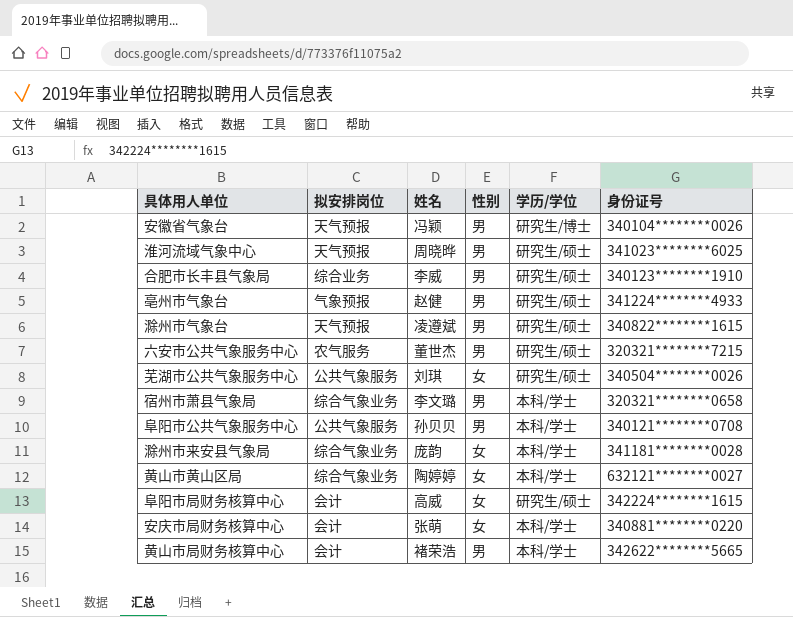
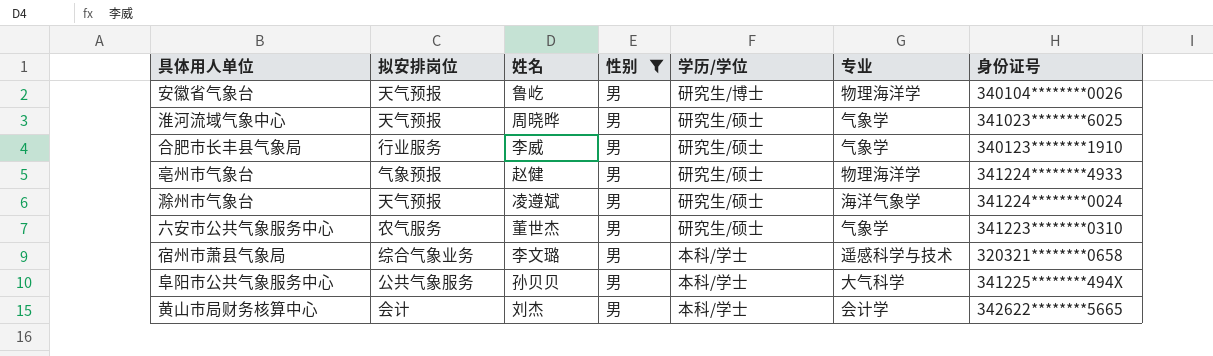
filter: none -> 性别 = 男
column 专业 | position: none -> 6
安徽省气象台 | 姓名: 冯颖 -> 鲁屹
合肥市长丰县气象局 | 拟安排岗位: 综合业务 -> 行业服务
滁州市气象台 | 身份证号: 340822********1615 -> 341224********0024
六安市公共气象服务中心 | 身份证号: 320321********7215 -> 341223********0310
阜阳市公共气象服务中心 | 身份证号: 340121********0708 -> 341225********494X
黄山市局财务核算中心 | 姓名: 褚荣浩 -> 刘杰

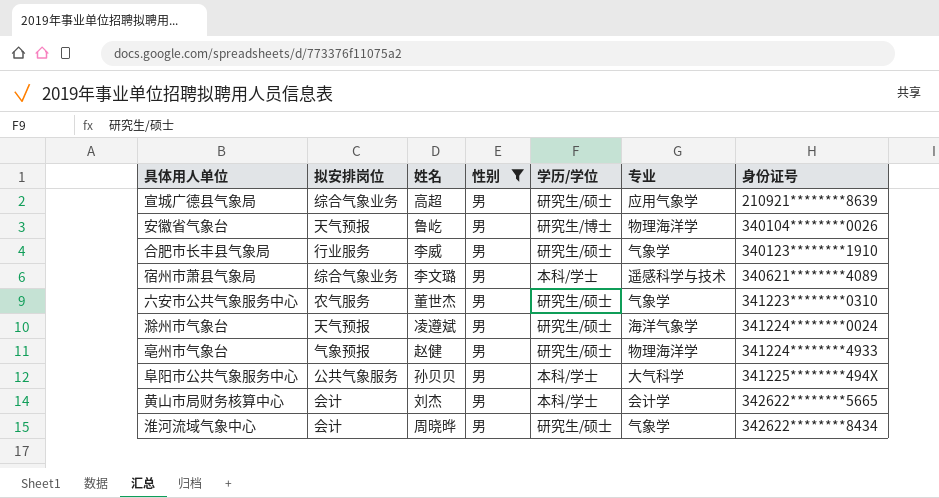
row order: none -> 身份证号 ascending
row 宣城广德县气象局: none -> 综合气象业务 | 高超 | 男 | 研究生/硕士 | 应用气象学 | 210921********8639
宿州市萧县气象局 | 身份证号: 320321********0658 -> 340621********4089
淮河流域气象中心 | 拟安排岗位: 天气预报 -> 会计
淮河流域气象中心 | 身份证号: 341023********6025 -> 342622********8434

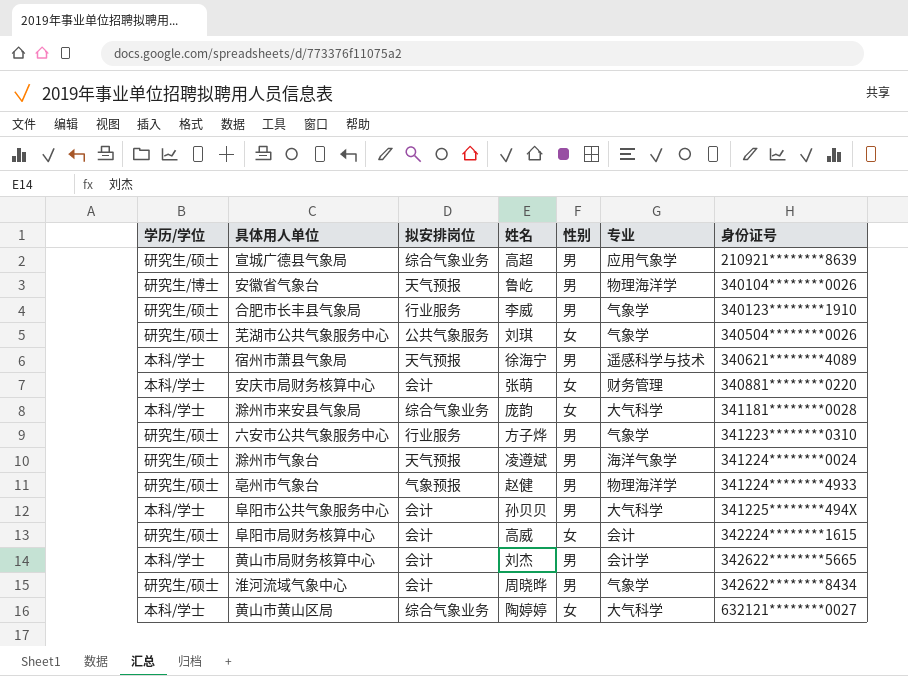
filter: 性别 = 男 -> none
column 学历/学位 | position: 5 -> 1
宿州市萧县气象局 | 拟安排岗位: 综合气象业务 -> 天气预报
宿州市萧县气象局 | 姓名: 李文璐 -> 徐海宁
六安市公共气象服务中心 | 拟安排岗位: 农气服务 -> 行业服务
六安市公共气象服务中心 | 姓名: 董世杰 -> 方子烨
阜阳市公共气象服务中心 | 拟安排岗位: 公共气象服务 -> 会计

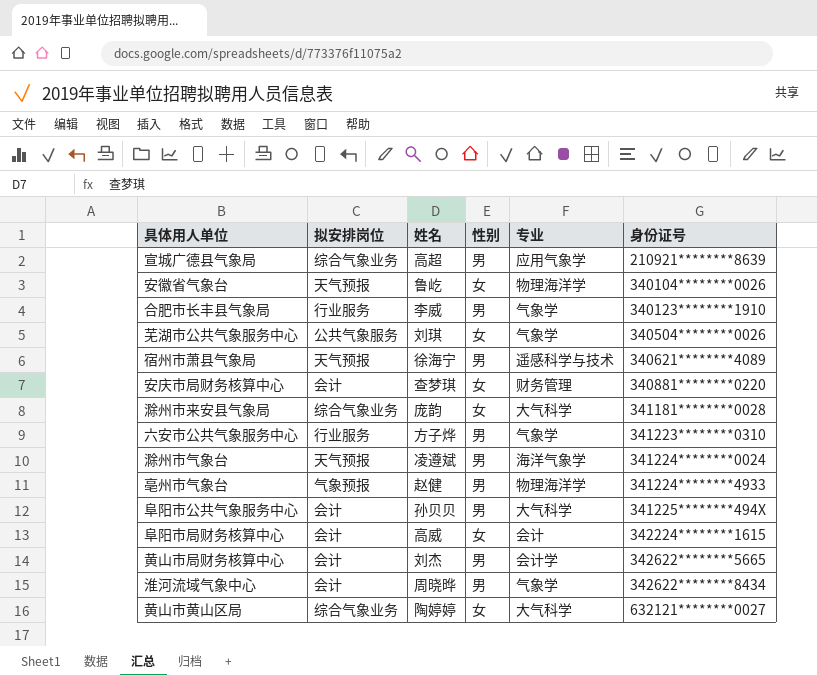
column 学历/学位 | position: 1 -> none
安徽省气象台 | 性别: 男 -> 女
安庆市局财务核算中心 | 姓名: 张萌 -> 查梦琪

